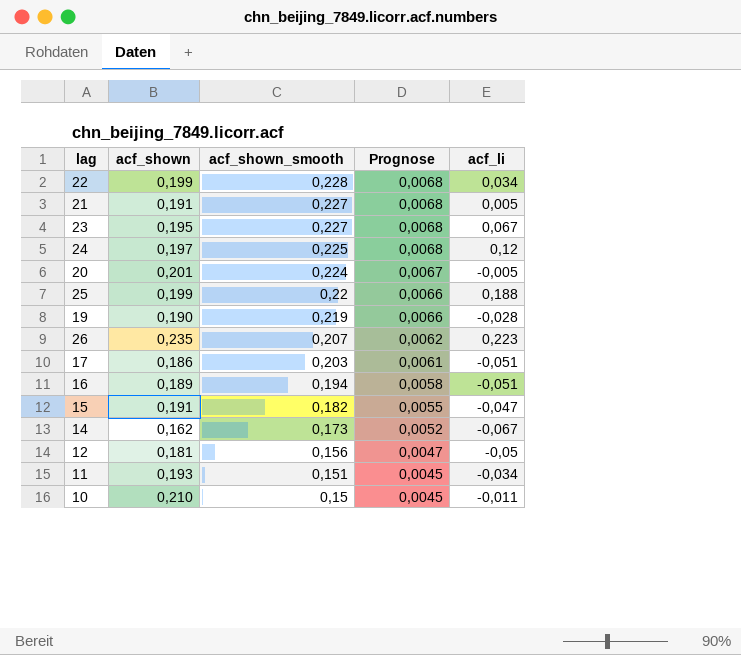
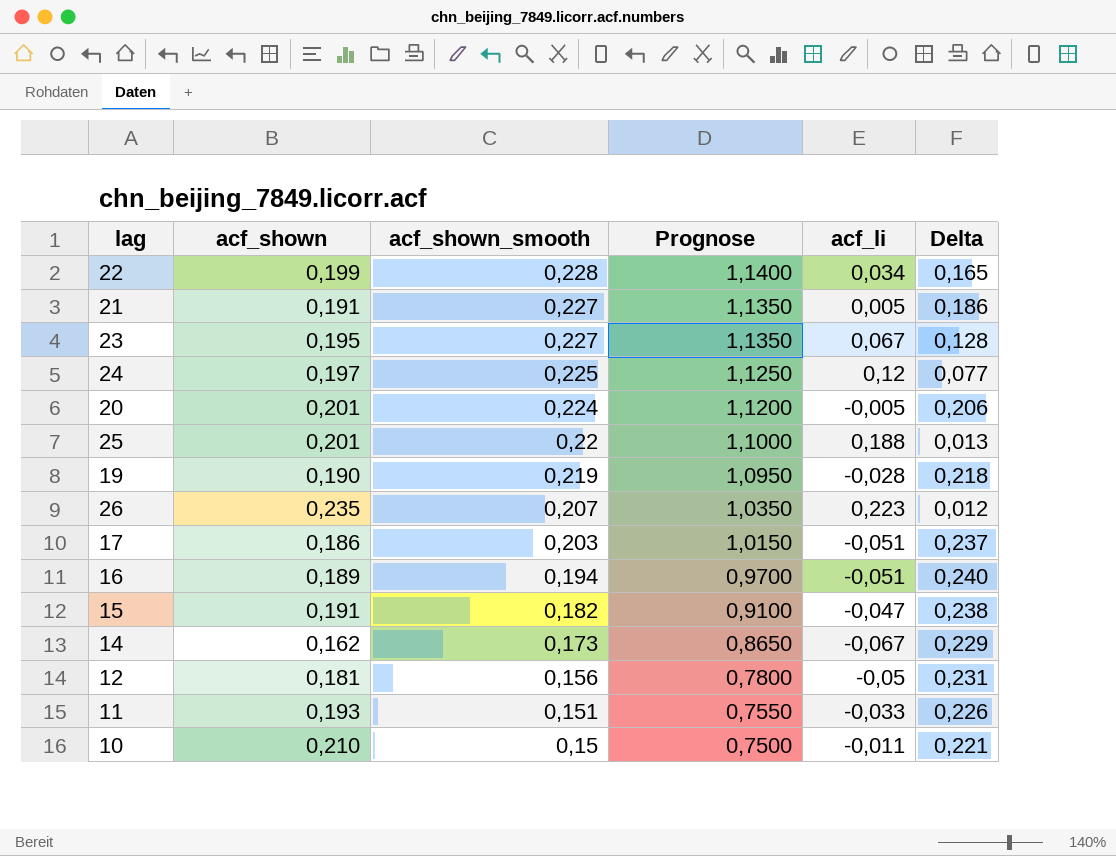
column Prognose | formula: [acf_shown_smooth] * 0,03 -> [acf_shown_smooth] * 5
column Delta | formula: none -> [acf_shown] - [acf_li]
25 | acf_shown: 0,199 -> 0,201
11 | acf_li: -0,034 -> -0,033

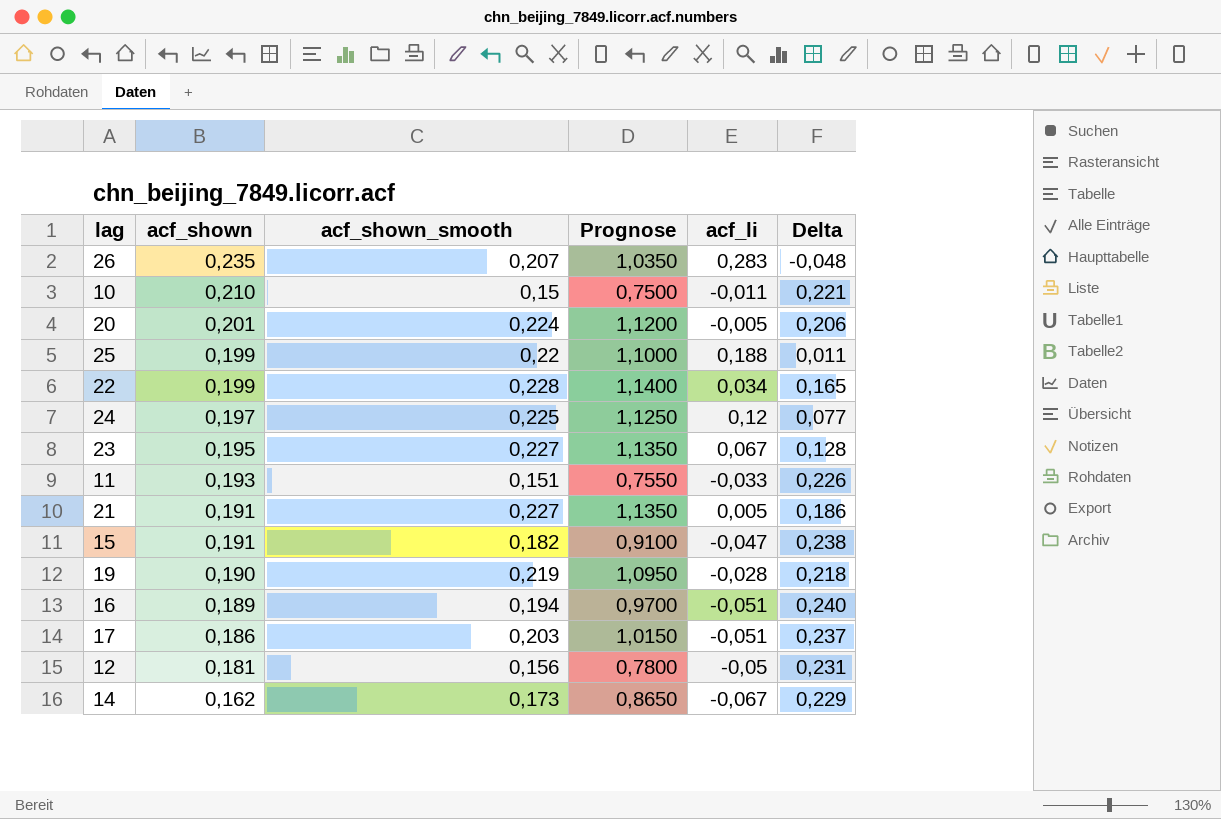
row order: acf_shown_smooth descending -> acf_shown descending
26 | acf_li: 0,223 -> 0,283
26 | Delta: 0,012 -> -0,048
25 | acf_shown: 0,201 -> 0,199
25 | Delta: 0,013 -> 0,011

